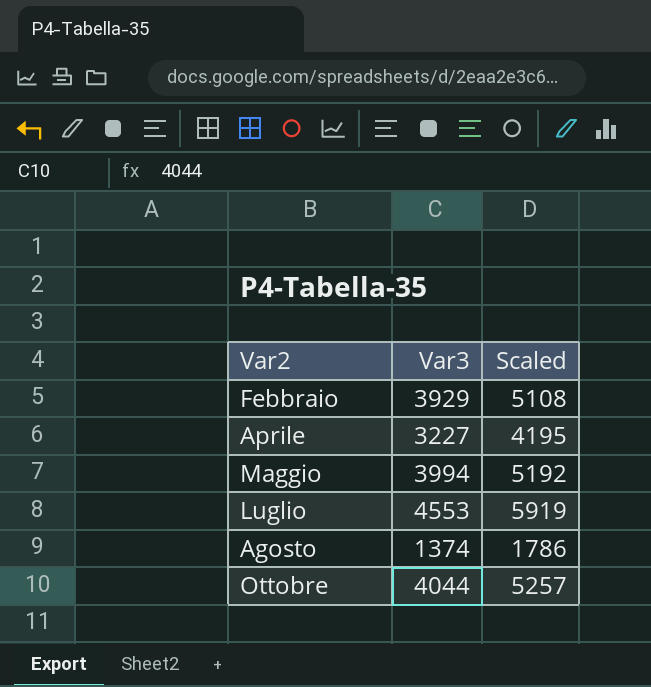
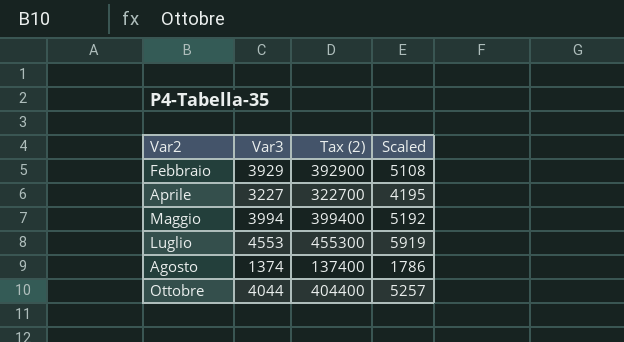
column Tax (2) | formula: none -> [Var3] * 100

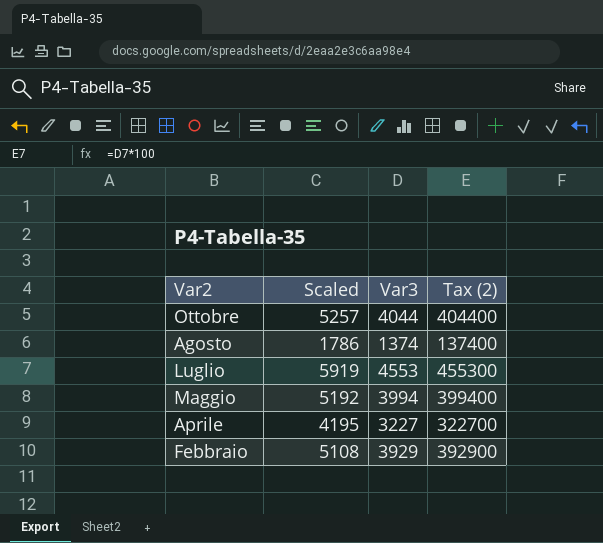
row order: Var2 ascending -> Var2 descending
column Scaled | position: 4 -> 2

